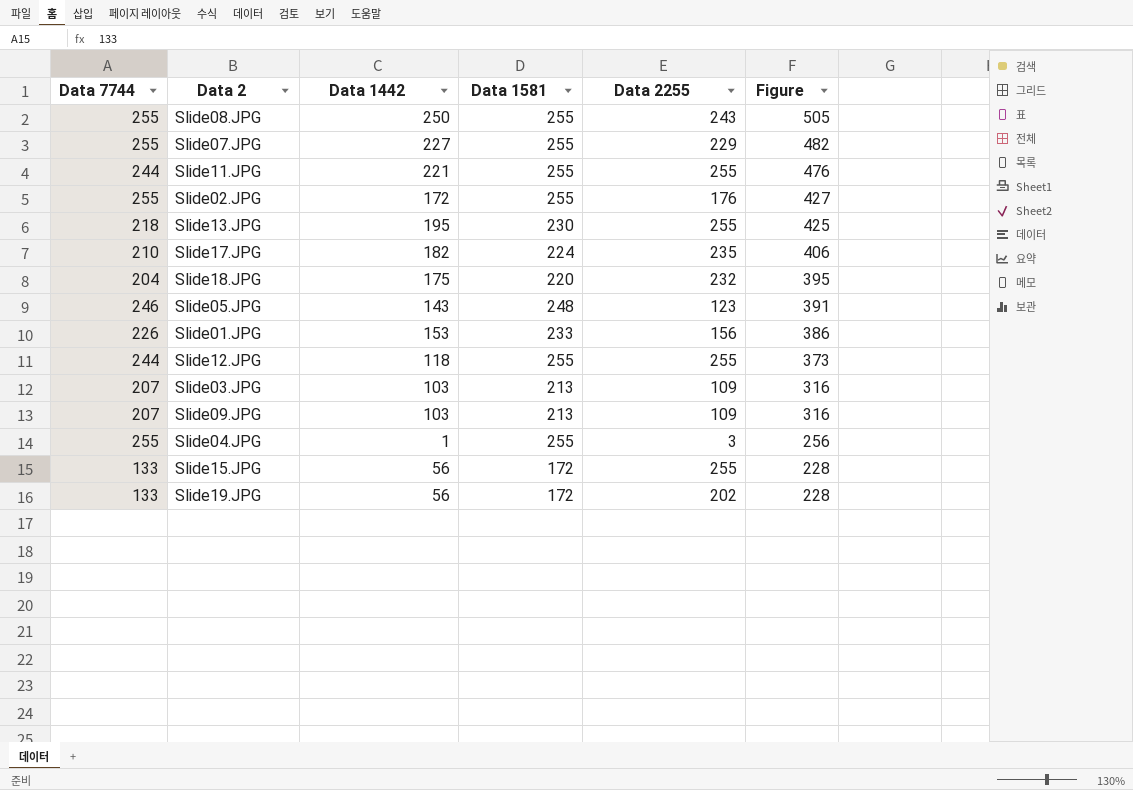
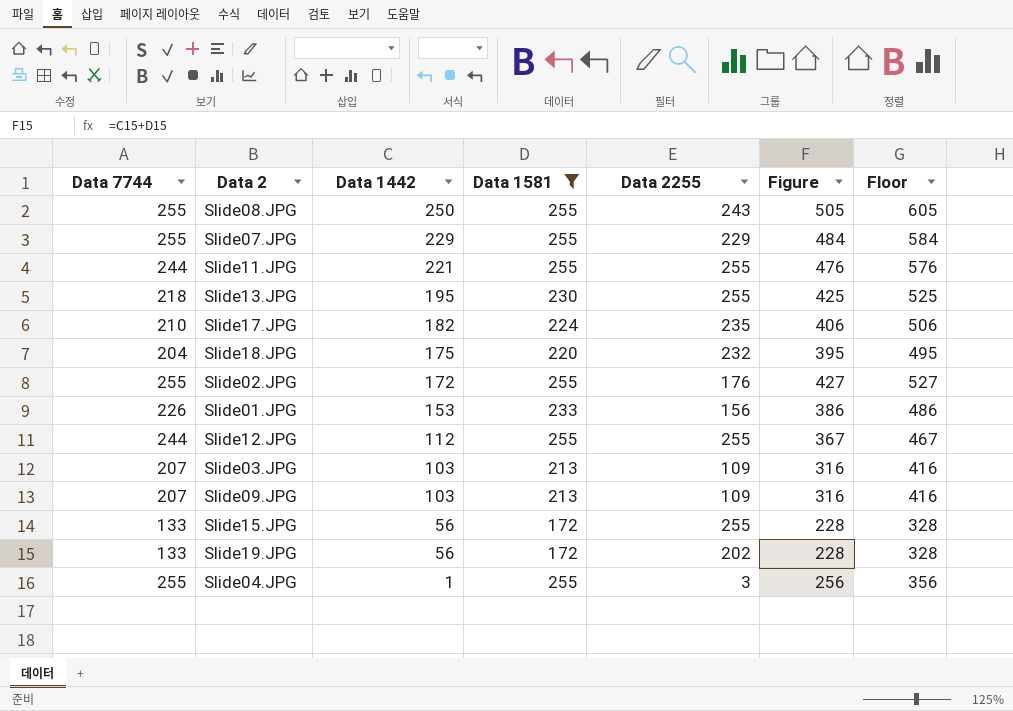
filter: none -> Data 1581 != 248
row order: Figure descending -> Data 1442 descending
column Floor | formula: none -> [Figure] + 100
Slide07.JPG | Data 1442: 227 -> 229
Slide07.JPG | Figure: 482 -> 484
Slide12.JPG | Data 1442: 118 -> 112
Slide12.JPG | Figure: 373 -> 367

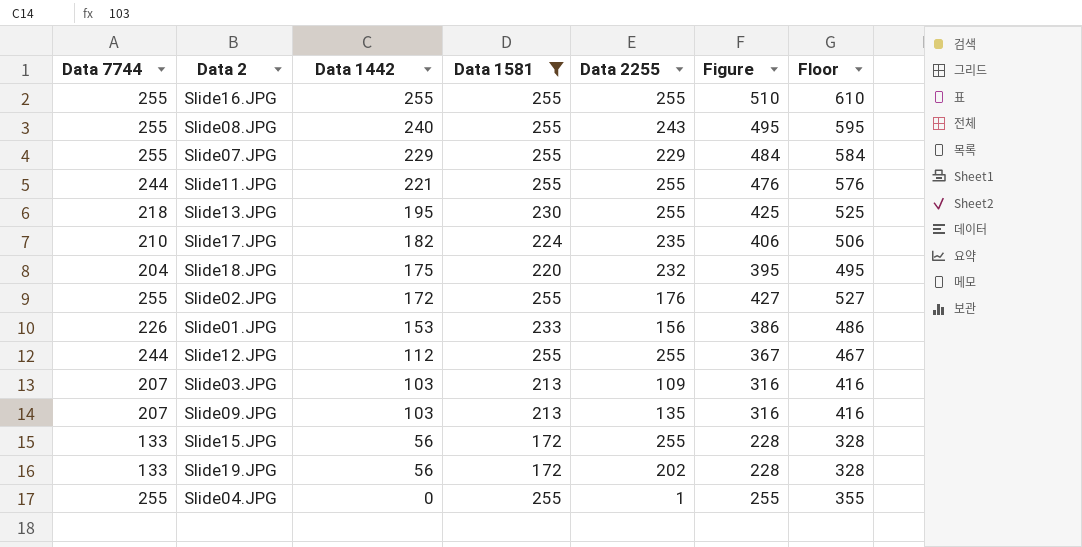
row Slide16.JPG: none -> 255 | 255 | 255 | 255 | 510 | 610
Slide08.JPG | Data 1442: 250 -> 240
Slide08.JPG | Figure: 505 -> 495
Slide08.JPG | Floor: 605 -> 595
Slide09.JPG | Data 2255: 109 -> 135
Slide04.JPG | Data 1442: 1 -> 0
Slide04.JPG | Data 2255: 3 -> 1
Slide04.JPG | Figure: 256 -> 255
Slide04.JPG | Floor: 356 -> 355

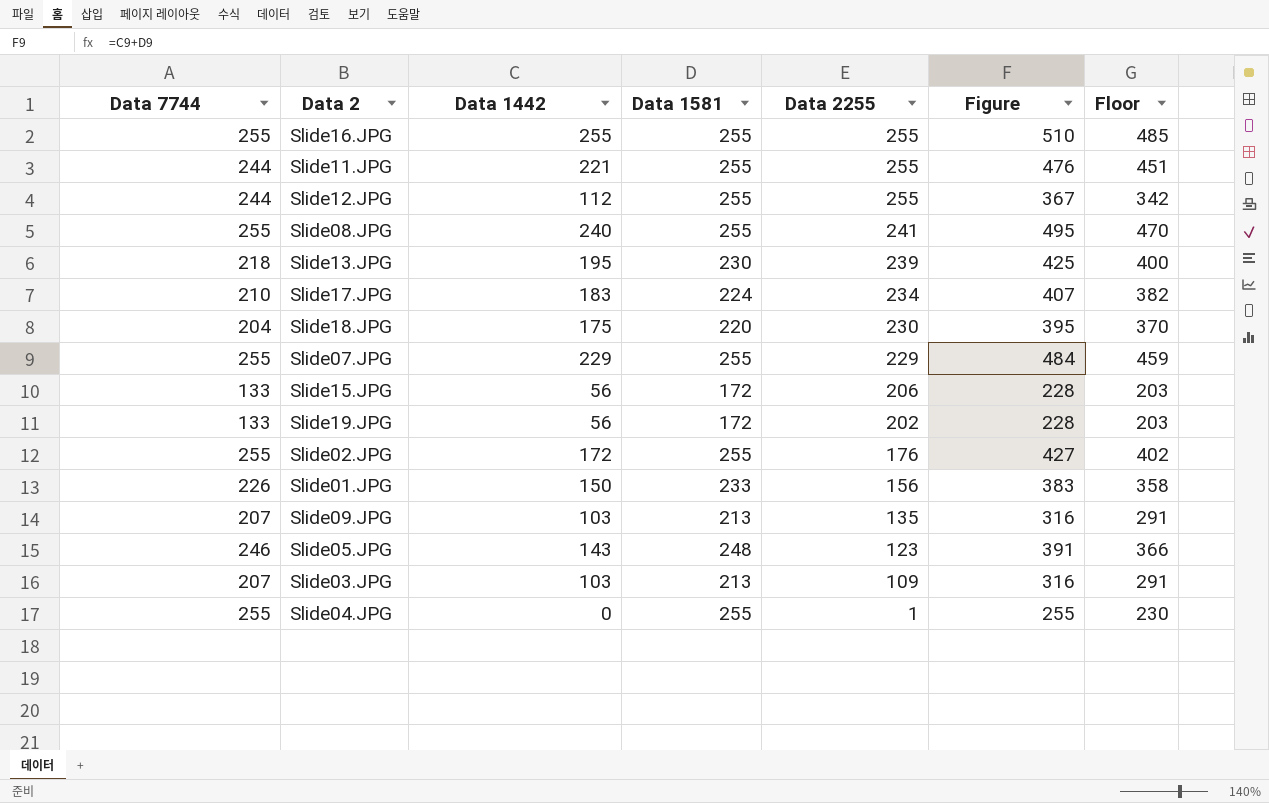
filter: Data 1581 != 248 -> none
row order: Data 1442 descending -> Data 2255 descending
column Floor | formula: [Figure] + 100 -> [Figure] - 25
Slide08.JPG | Data 2255: 243 -> 241
Slide13.JPG | Data 2255: 255 -> 239
Slide17.JPG | Data 1442: 182 -> 183
Slide17.JPG | Data 2255: 235 -> 234
Slide17.JPG | Figure: 406 -> 407
Slide18.JPG | Data 2255: 232 -> 230
Slide15.JPG | Data 2255: 255 -> 206
Slide01.JPG | Data 1442: 153 -> 150
Slide01.JPG | Figure: 386 -> 383

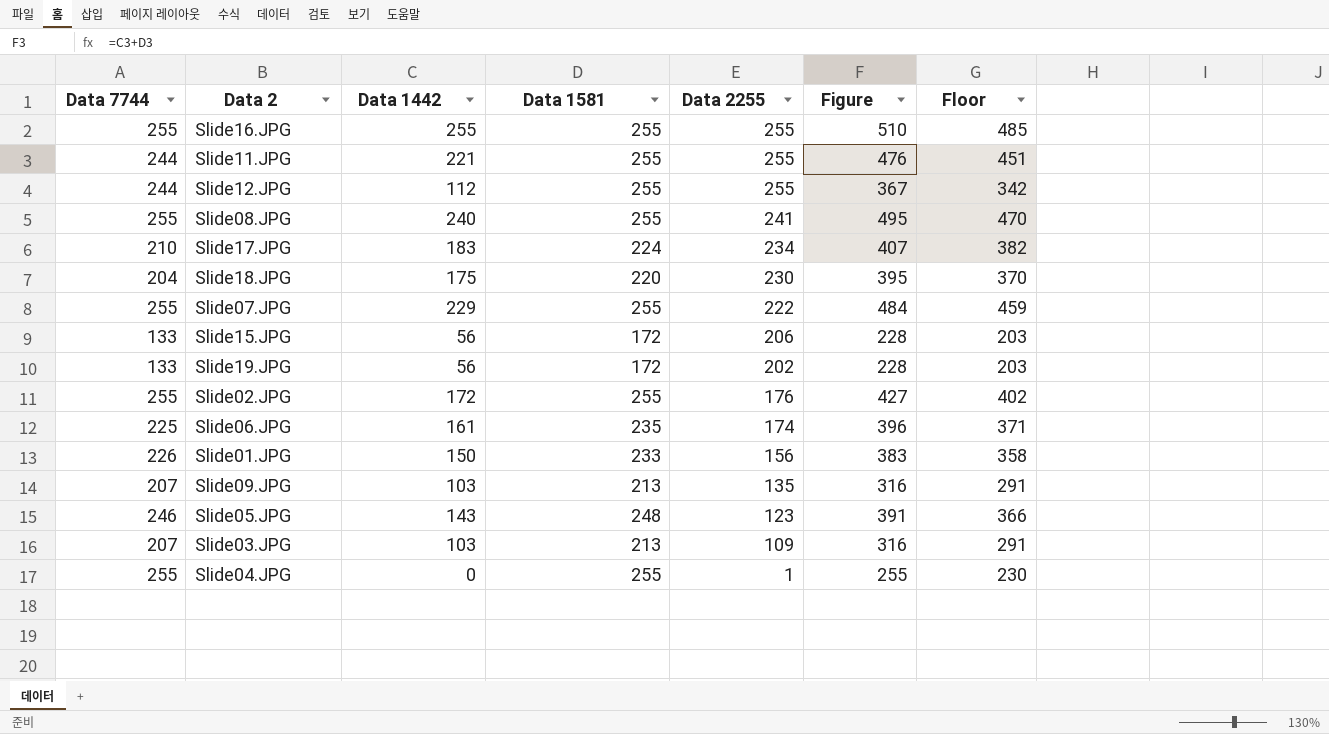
row Slide13.JPG: 218 | 195 | 230 | 239 | 425 | 400 -> none
Slide07.JPG | Data 2255: 229 -> 222
row Slide06.JPG: none -> 225 | 161 | 235 | 174 | 396 | 371

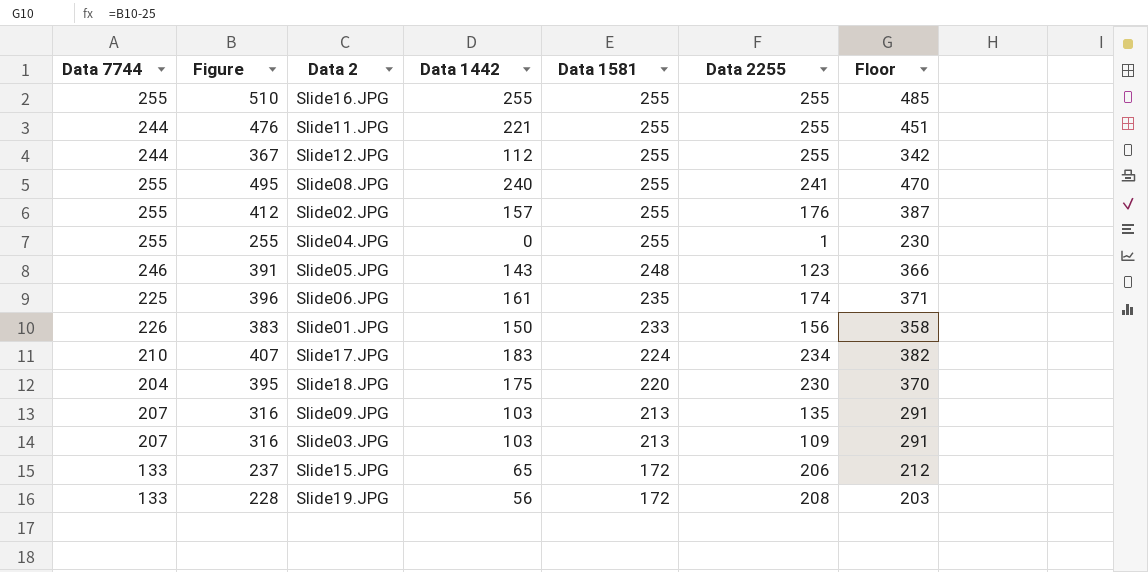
row order: Data 2255 descending -> Data 1581 descending
column Figure | position: 6 -> 2
row Slide07.JPG: 255 | 229 | 255 | 222 | 484 | 459 -> none
Slide02.JPG | Figure: 427 -> 412
Slide02.JPG | Data 1442: 172 -> 157
Slide02.JPG | Floor: 402 -> 387
Slide15.JPG | Figure: 228 -> 237
Slide15.JPG | Data 1442: 56 -> 65
Slide15.JPG | Floor: 203 -> 212
Slide19.JPG | Data 2255: 202 -> 208

